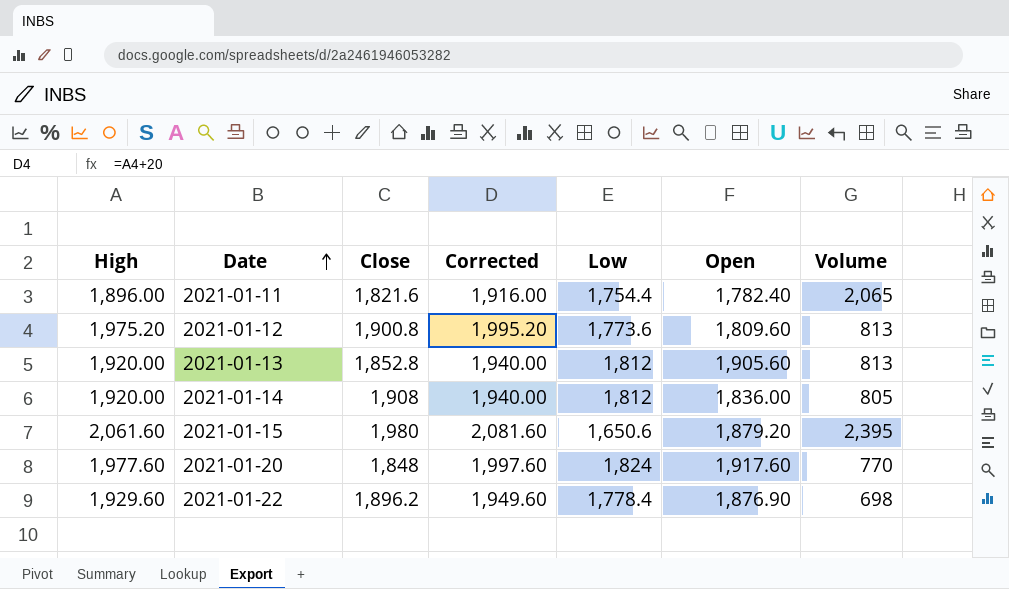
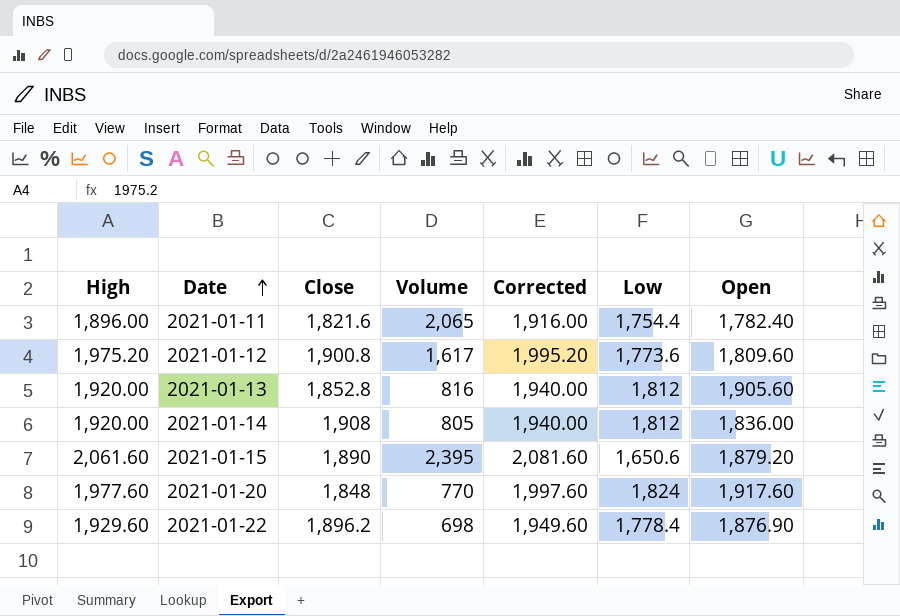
column Volume | position: 7 -> 4
2021-01-12 | Volume: 813 -> 1,617
2021-01-13 | Volume: 813 -> 816
2021-01-15 | Close: 1,980 -> 1,890

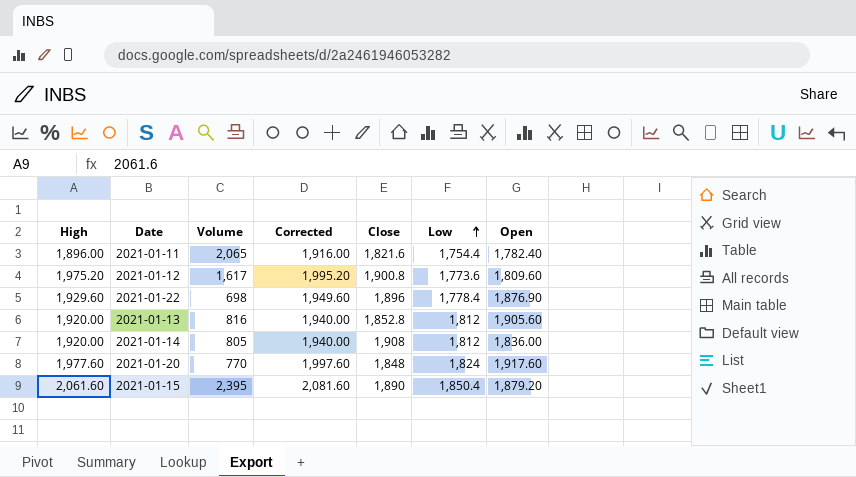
row order: Date ascending -> Low ascending
column Close | position: 3 -> 5
2021-01-22 | Close: 1,896.2 -> 1,896
2021-01-15 | Low: 1,650.6 -> 1,850.4

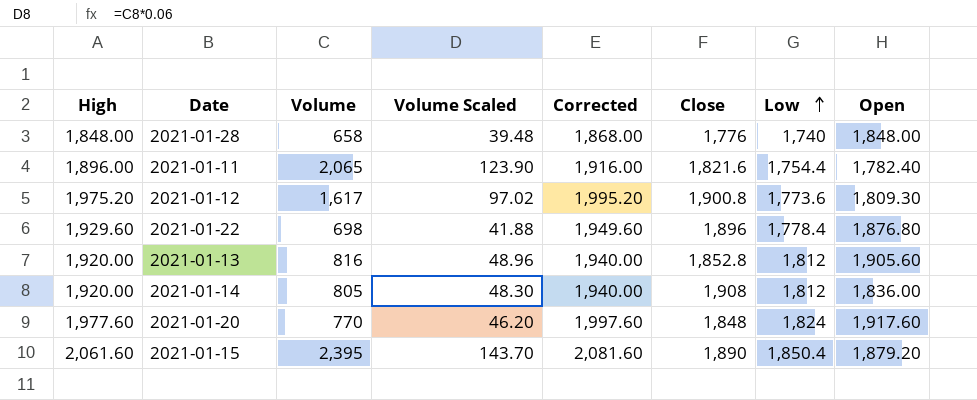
column Volume Scaled | formula: none -> [Volume] * 0.06
row 2021-01-28: none -> 1,848.00 | 658 | 39.48 | 1,868.00 | 1,776 | 1,740 | 1,848.00
2021-01-12 | Open: 1,809.60 -> 1,809.30
2021-01-22 | Open: 1,876.90 -> 1,876.80

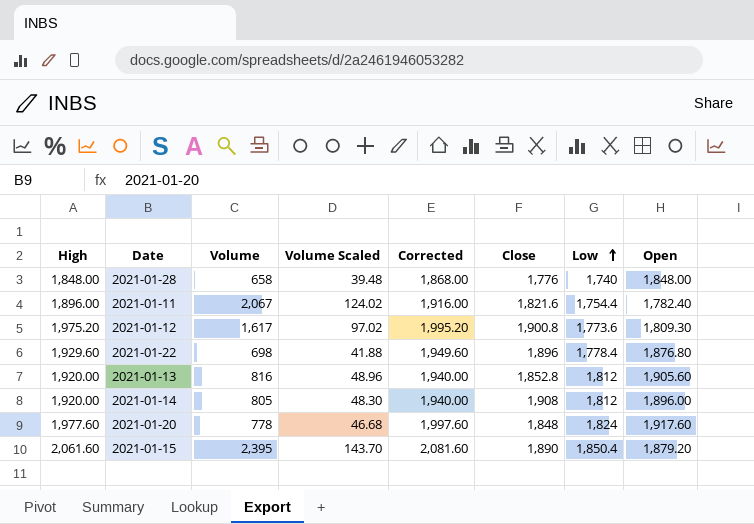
2021-01-11 | Volume: 2,065 -> 2,067
2021-01-11 | Volume Scaled: 123.90 -> 124.02
2021-01-14 | Open: 1,836.00 -> 1,896.00
2021-01-20 | Volume: 770 -> 778
2021-01-20 | Volume Scaled: 46.20 -> 46.68

